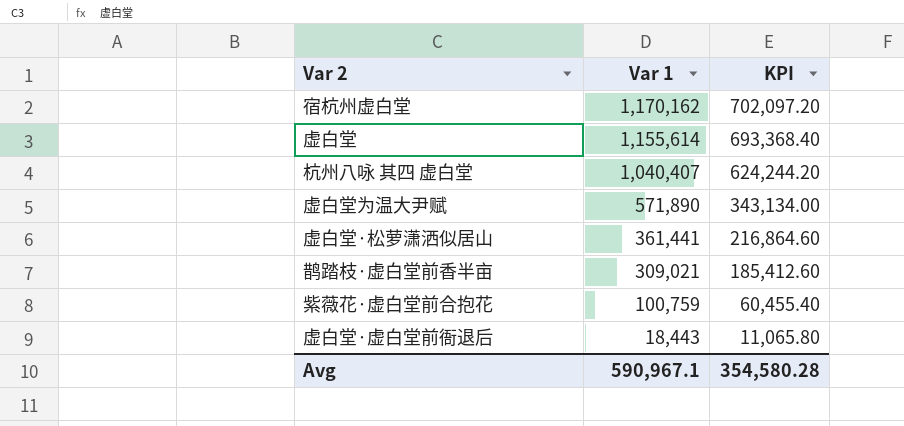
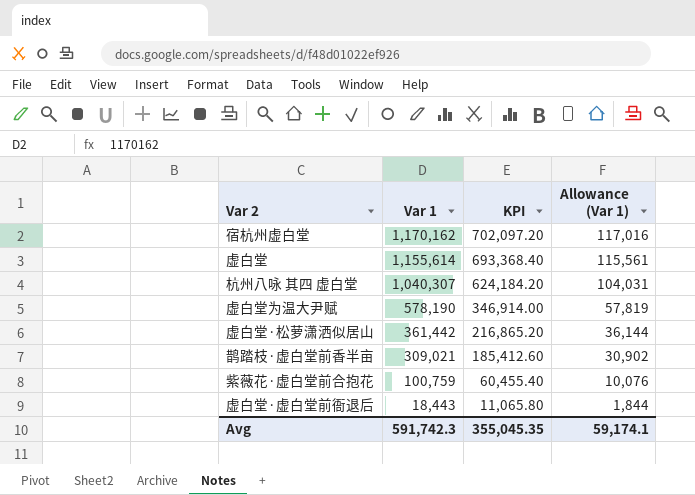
column Allowance (Var 1) | formula: none -> [Var 1] * 0.1
杭州八咏 其四 虚白堂 | Var 1: 1,040,407 -> 1,040,307
杭州八咏 其四 虚白堂 | KPI: 624,244.20 -> 624,184.20
虚白堂为温大尹赋 | Var 1: 571,890 -> 578,190
虚白堂为温大尹赋 | KPI: 343,134.00 -> 346,914.00
虚白堂·松萝潇洒似居山 | Var 1: 361,441 -> 361,442
虚白堂·松萝潇洒似居山 | KPI: 216,864.60 -> 216,865.20
Avg | Var 1: 590,967.1 -> 591,742.3
Avg | KPI: 354,580.28 -> 355,045.35

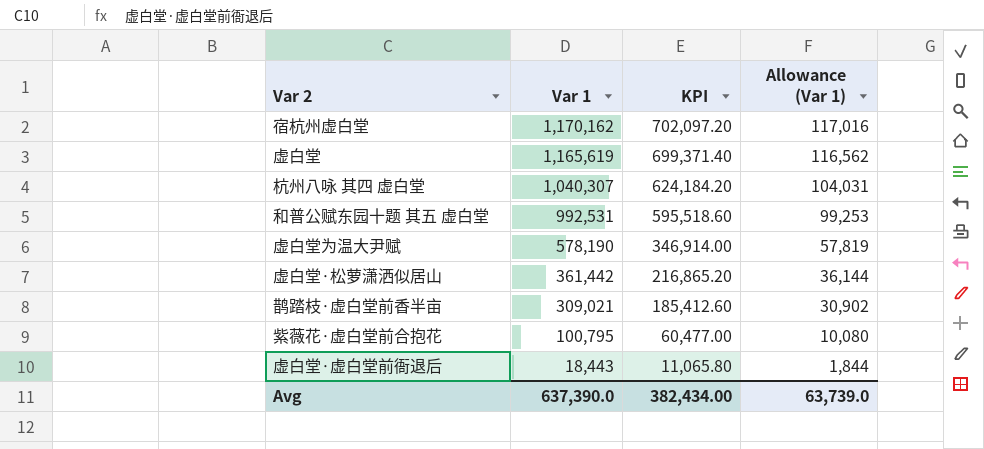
虚白堂 | Var 1: 1,155,614 -> 1,165,619
虚白堂 | KPI: 693,368.40 -> 699,371.40
虚白堂 | Allowance (Var 1): 115,561 -> 116,562
row 和普公赋东园十题 其五 虚白堂: none -> 992,531 | 595,518.60 | 99,253
紫薇花·虚白堂前合抱花 | Var 1: 100,759 -> 100,795
紫薇花·虚白堂前合抱花 | KPI: 60,455.40 -> 60,477.00
紫薇花·虚白堂前合抱花 | Allowance (Var 1): 10,076 -> 10,080
Avg | Var 1: 591,742.3 -> 637,390.0
Avg | KPI: 355,045.35 -> 382,434.00
Avg | Allowance (Var 1): 59,174.1 -> 63,739.0

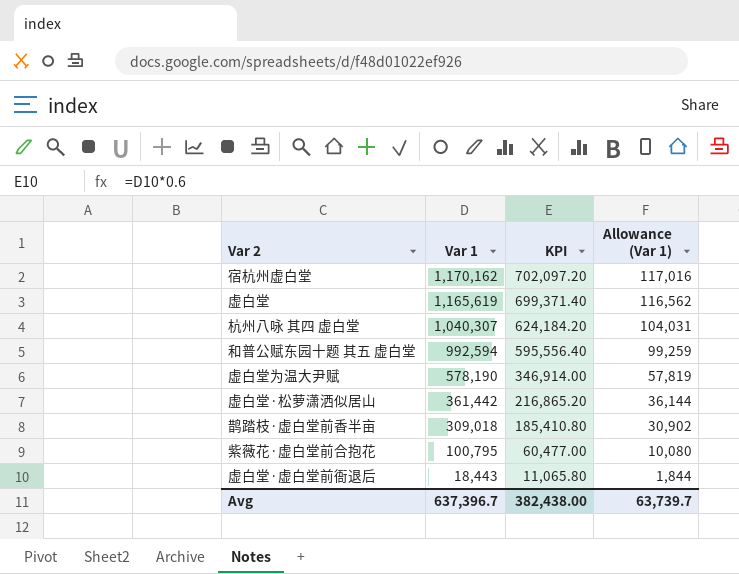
和普公赋东园十题 其五 虚白堂 | Var 1: 992,531 -> 992,594
和普公赋东园十题 其五 虚白堂 | KPI: 595,518.60 -> 595,556.40
和普公赋东园十题 其五 虚白堂 | Allowance (Var 1): 99,253 -> 99,259
鹊踏枝·虚白堂前香半亩 | Var 1: 309,021 -> 309,018
鹊踏枝·虚白堂前香半亩 | KPI: 185,412.60 -> 185,410.80
Avg | Var 1: 637,390.0 -> 637,396.7
Avg | KPI: 382,434.00 -> 382,438.00
Avg | Allowance (Var 1): 63,739.0 -> 63,739.7

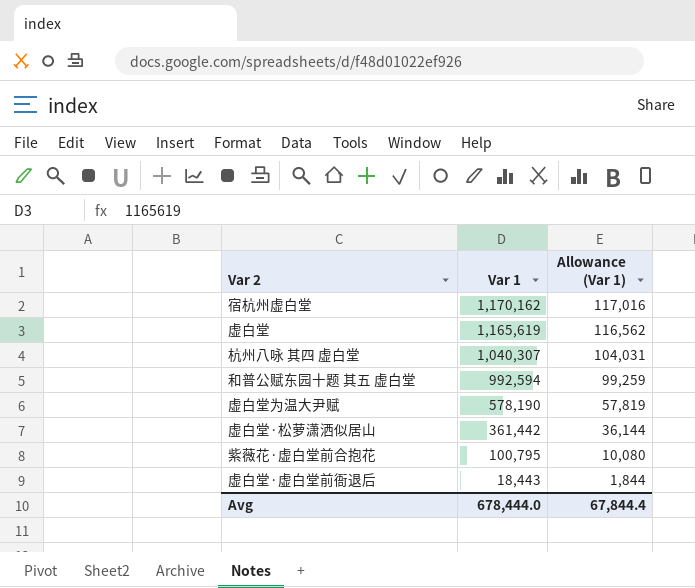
column KPI | formula: [Var 1] * 0.6 -> none
row 鹊踏枝·虚白堂前香半亩: 309,018 | 185,410.80 | 30,902 -> none
Avg | Var 1: 637,396.7 -> 678,444.0
Avg | Allowance (Var 1): 63,739.7 -> 67,844.4

